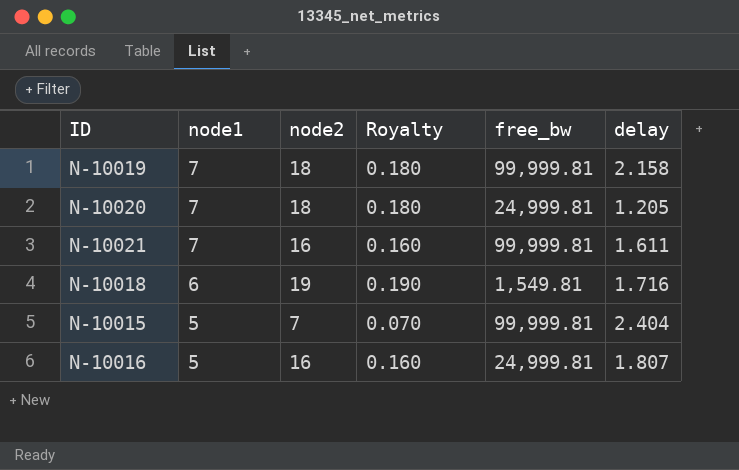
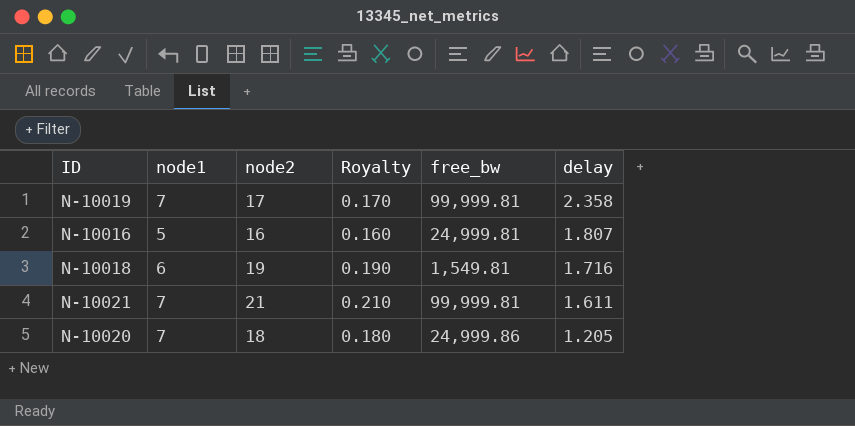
row order: node1 descending -> delay descending
row N-10015: 5 | 7 | 0.070 | 99,999.81 | 2.404 -> none
N-10019 | node2: 18 -> 17
N-10019 | Royalty: 0.180 -> 0.170
N-10019 | delay: 2.158 -> 2.358
N-10021 | node2: 16 -> 21
N-10021 | Royalty: 0.160 -> 0.210
N-10020 | free_bw: 24,999.81 -> 24,999.86

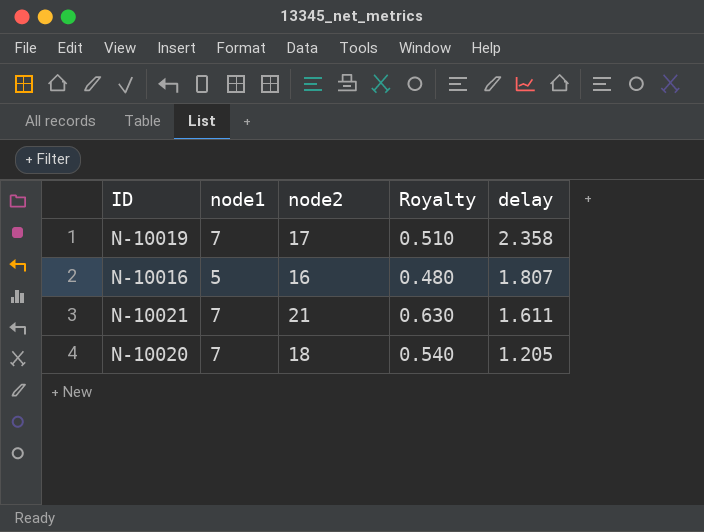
column free_bw | position: 5 -> none
column Royalty | formula: [node2] * 0.01 -> [node2] * 0.03
row N-10018: 6 | 19 | 0.190 | 1,549.81 | 1.716 -> none

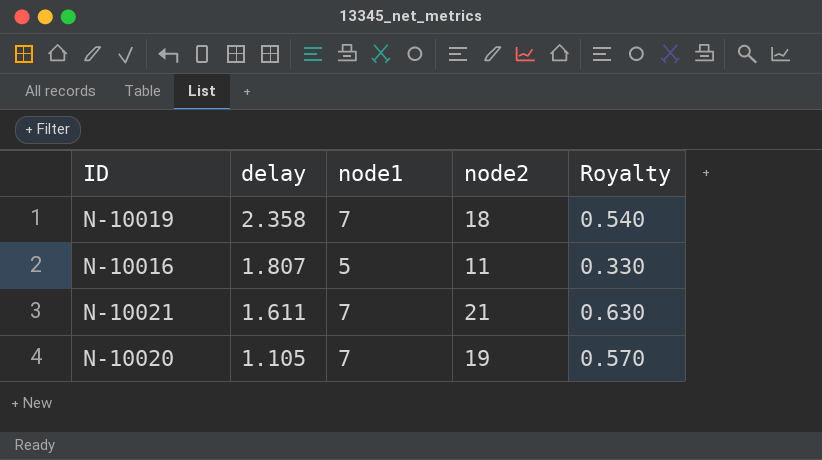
column delay | position: 5 -> 2
N-10019 | node2: 17 -> 18
N-10019 | Royalty: 0.510 -> 0.540
N-10016 | node2: 16 -> 11
N-10016 | Royalty: 0.480 -> 0.330
N-10020 | delay: 1.205 -> 1.105
N-10020 | node2: 18 -> 19
N-10020 | Royalty: 0.540 -> 0.570

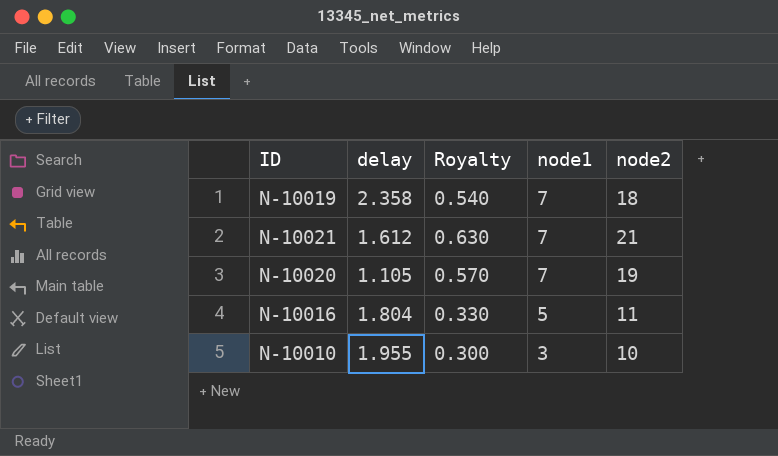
row order: delay descending -> node1 descending
column Royalty | position: 5 -> 3
N-10021 | delay: 1.611 -> 1.612
N-10016 | delay: 1.807 -> 1.804
row N-10010: none -> 1.955 | 0.300 | 3 | 10

